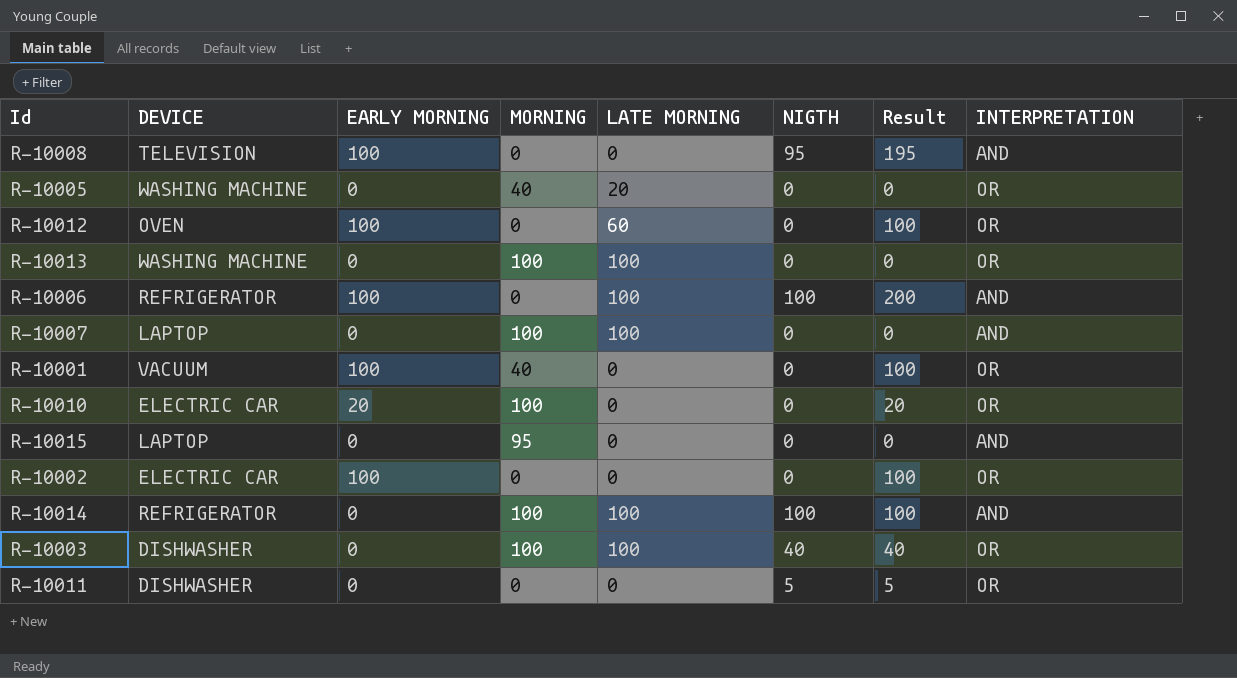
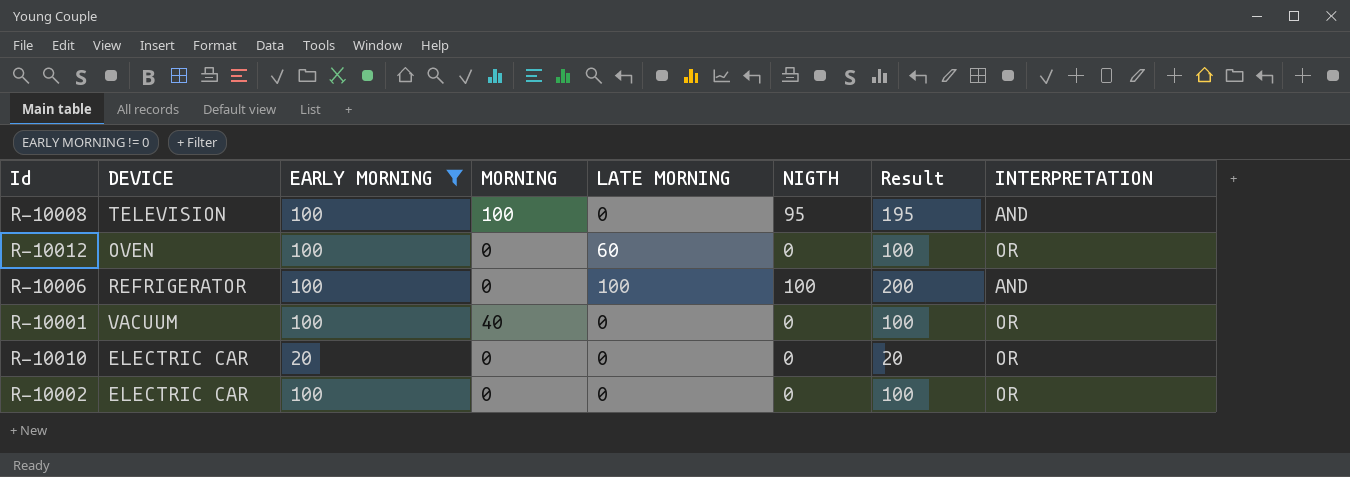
filter: none -> EARLY MORNING != 0
R-10008 | MORNING: 0 -> 100
R-10010 | MORNING: 100 -> 0

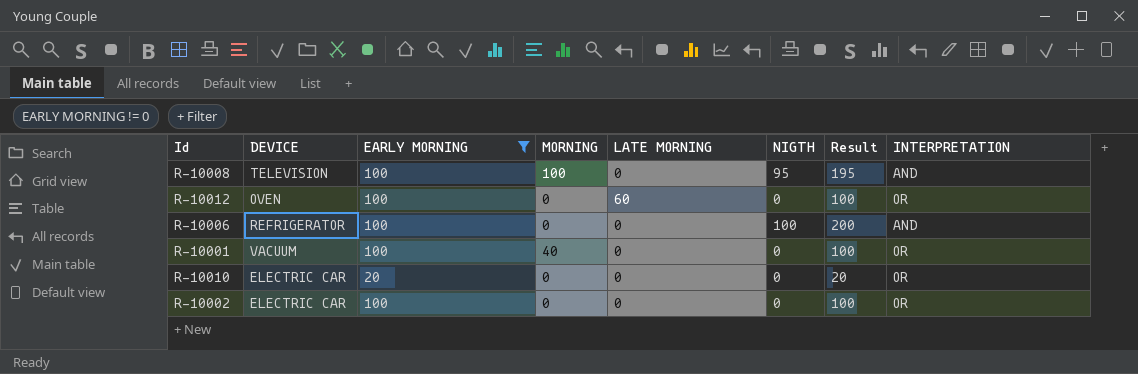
R-10006 | LATE MORNING: 100 -> 0

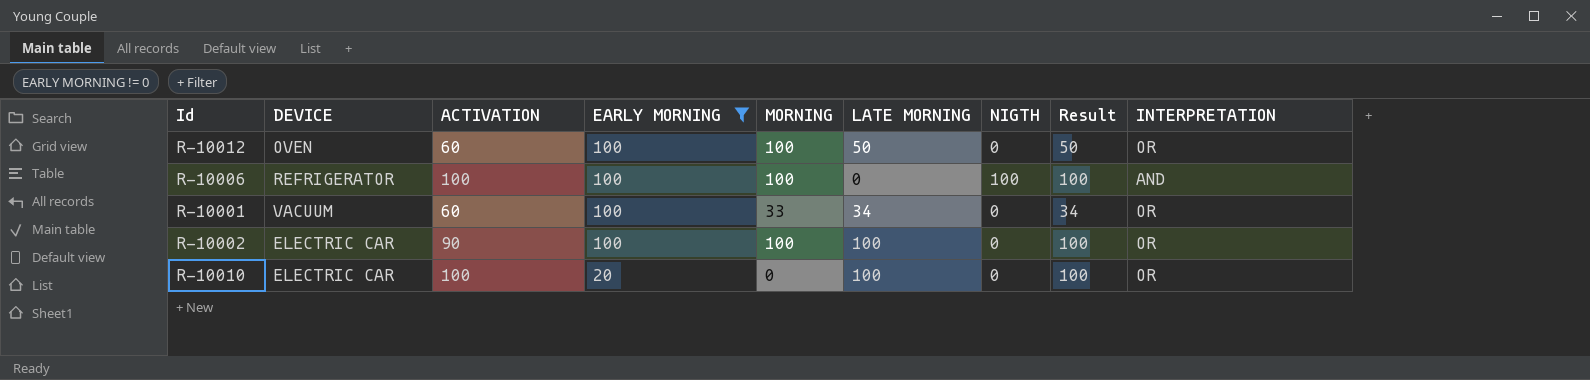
row order: none -> EARLY MORNING descending
column ACTIVATION | position: none -> 3
column Result | formula: [EARLY MORNING] + [NIGTH] -> [LATE MORNING] + [NIGTH]
row R-10008: TELEVISION | 100 | 100 | 0 | 95 | 195 | AND -> none
R-10012 | MORNING: 0 -> 100
R-10012 | LATE MORNING: 60 -> 50
R-10006 | MORNING: 0 -> 100
R-10001 | MORNING: 40 -> 33
R-10001 | LATE MORNING: 0 -> 34
R-10002 | MORNING: 0 -> 100
R-10002 | LATE MORNING: 0 -> 100
R-10010 | LATE MORNING: 0 -> 100

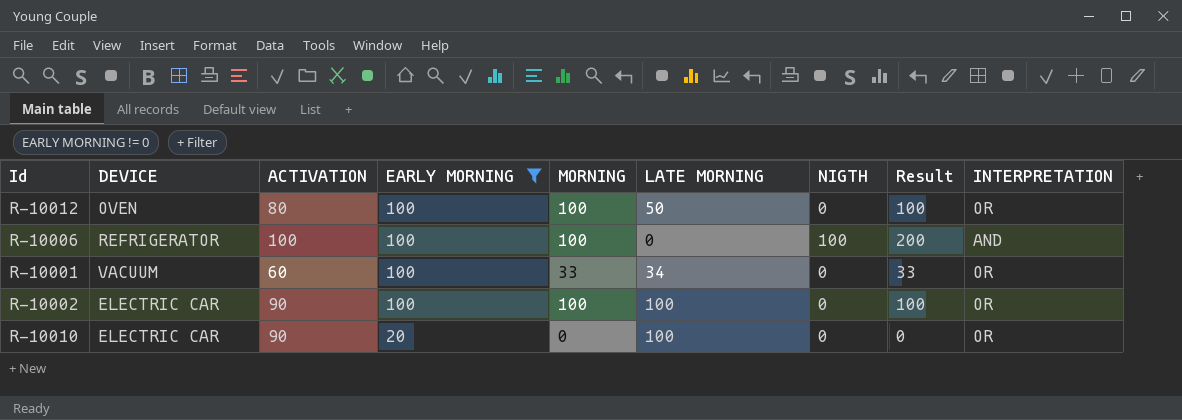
column Result | formula: [LATE MORNING] + [NIGTH] -> [MORNING] + [NIGTH]
R-10012 | ACTIVATION: 60 -> 80
R-10010 | ACTIVATION: 100 -> 90

